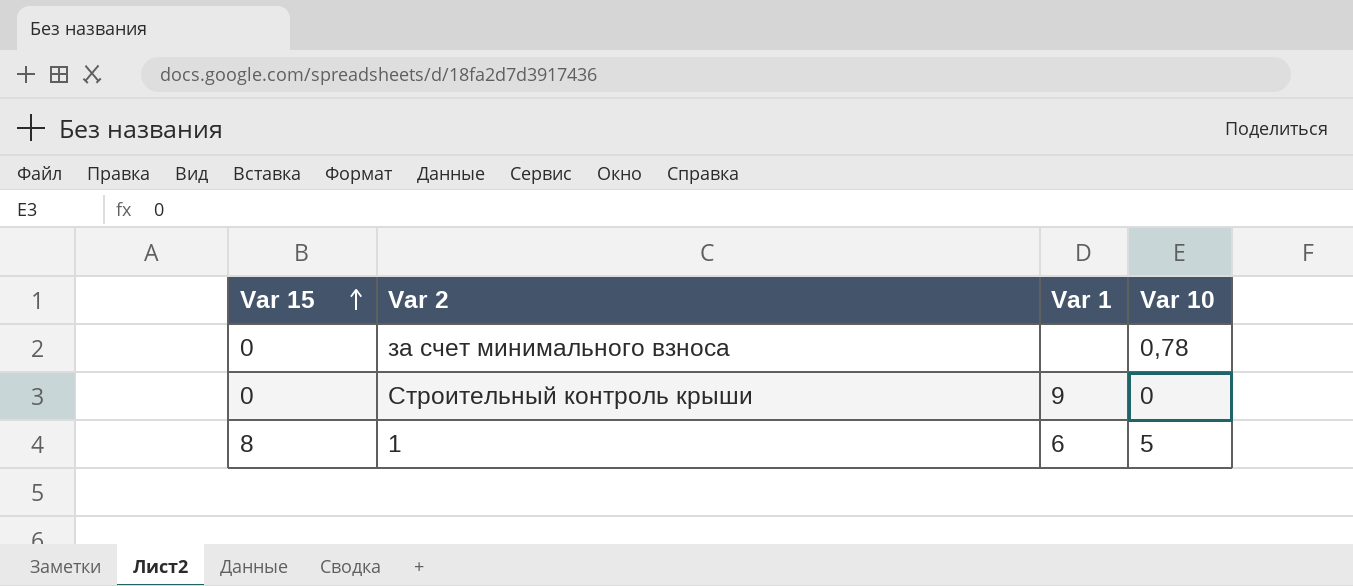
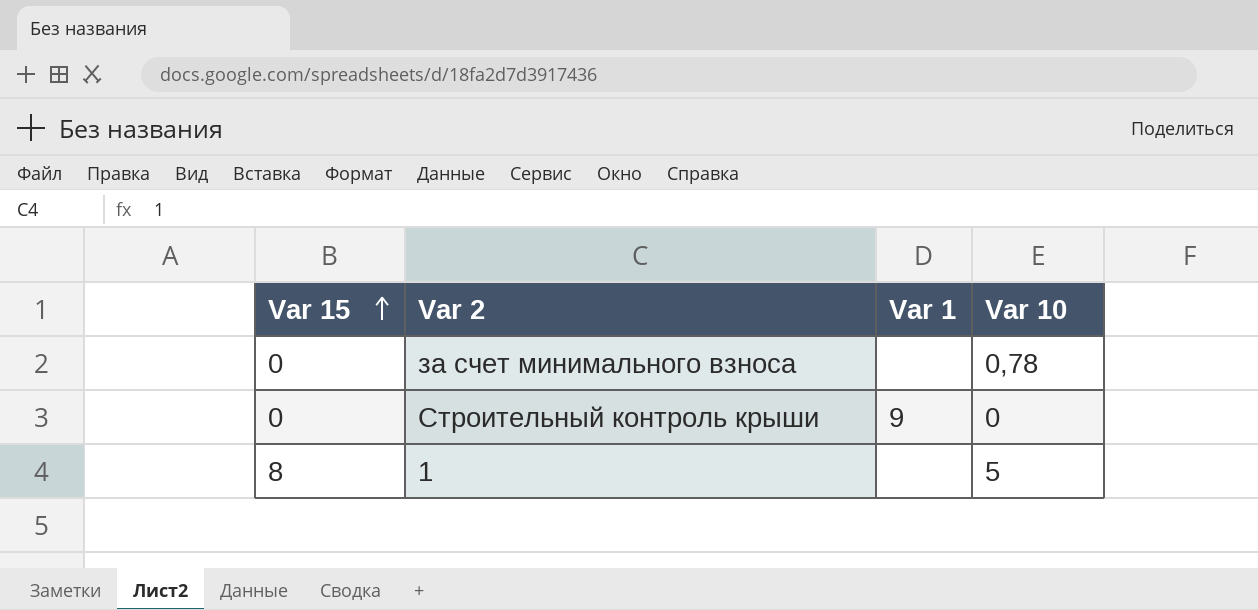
1 | Var 1: 6 -> none

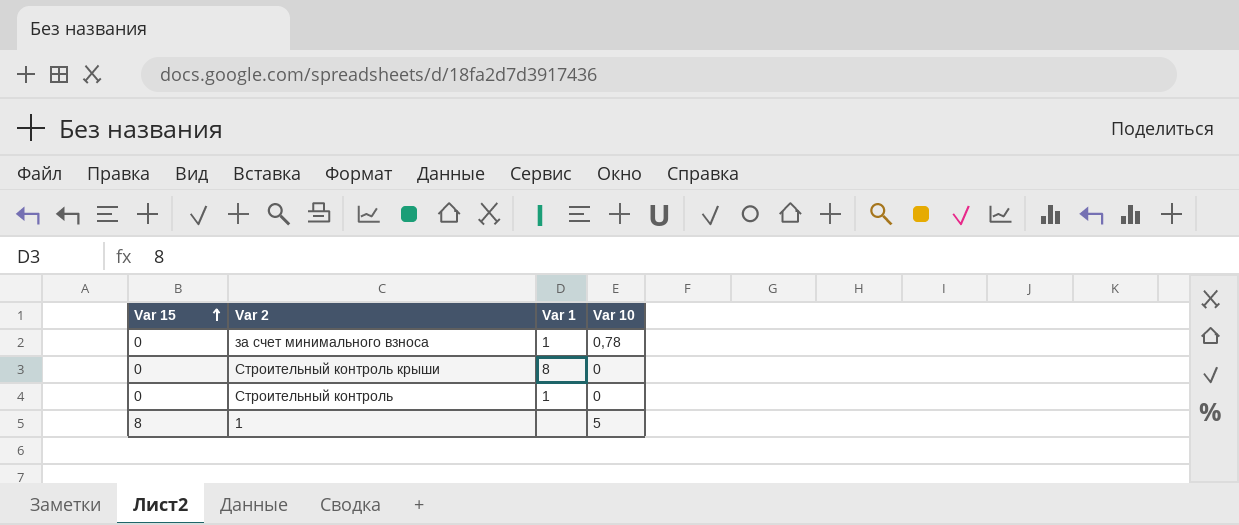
за счет минимального взноса | Var 1: none -> 1
Строительный контроль крыши | Var 1: 9 -> 8
row Строительный контроль: none -> 0 | 1 | 0

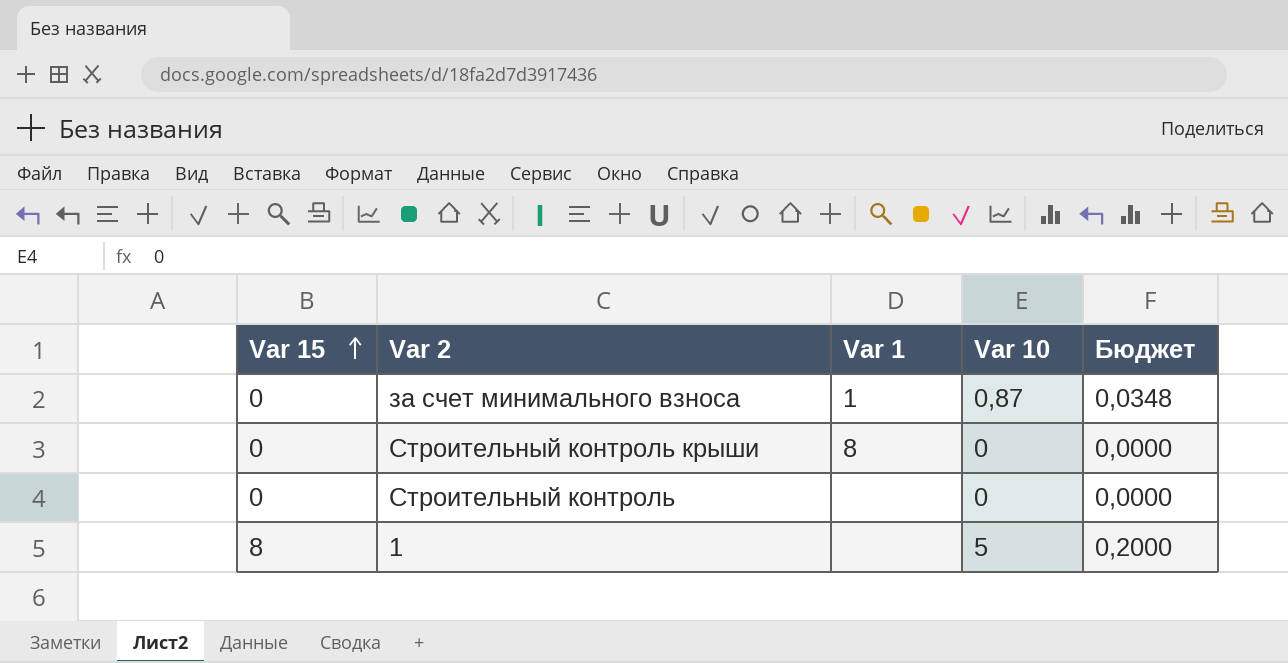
column Бюджет | formula: none -> [Var 10] * 0,04
за счет минимального взноса | Var 10: 0,78 -> 0,87
Строительный контроль | Var 1: 1 -> none

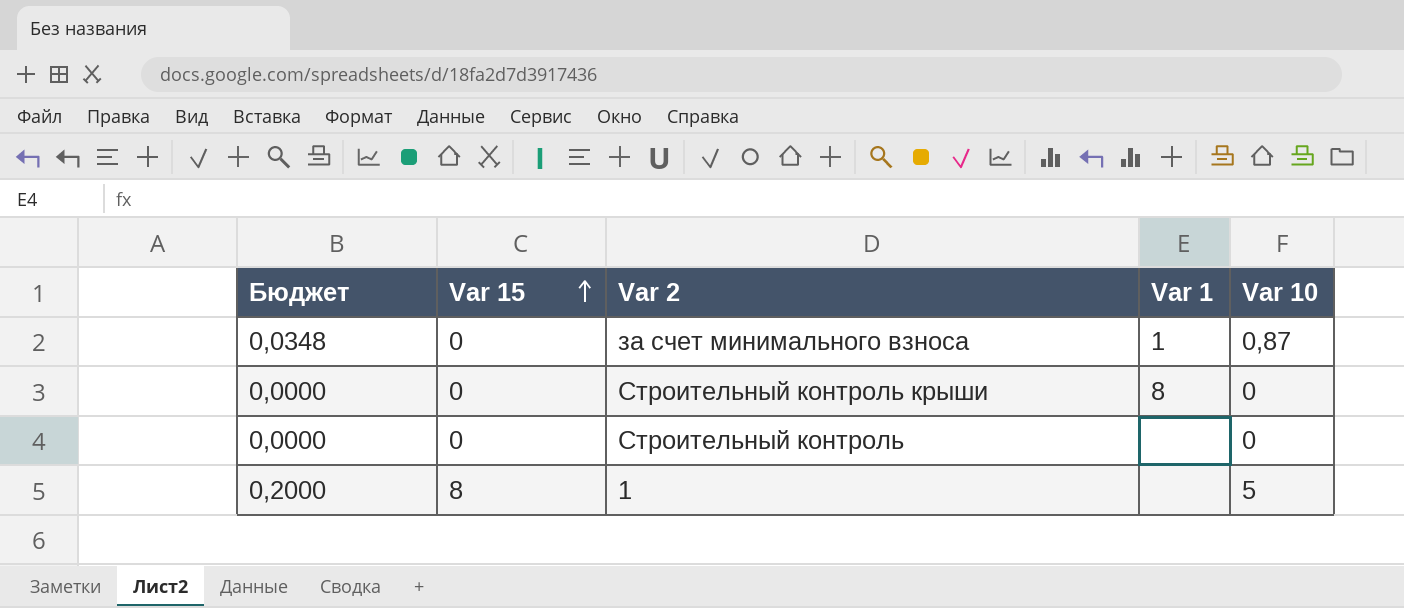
column Бюджет | position: 5 -> 1

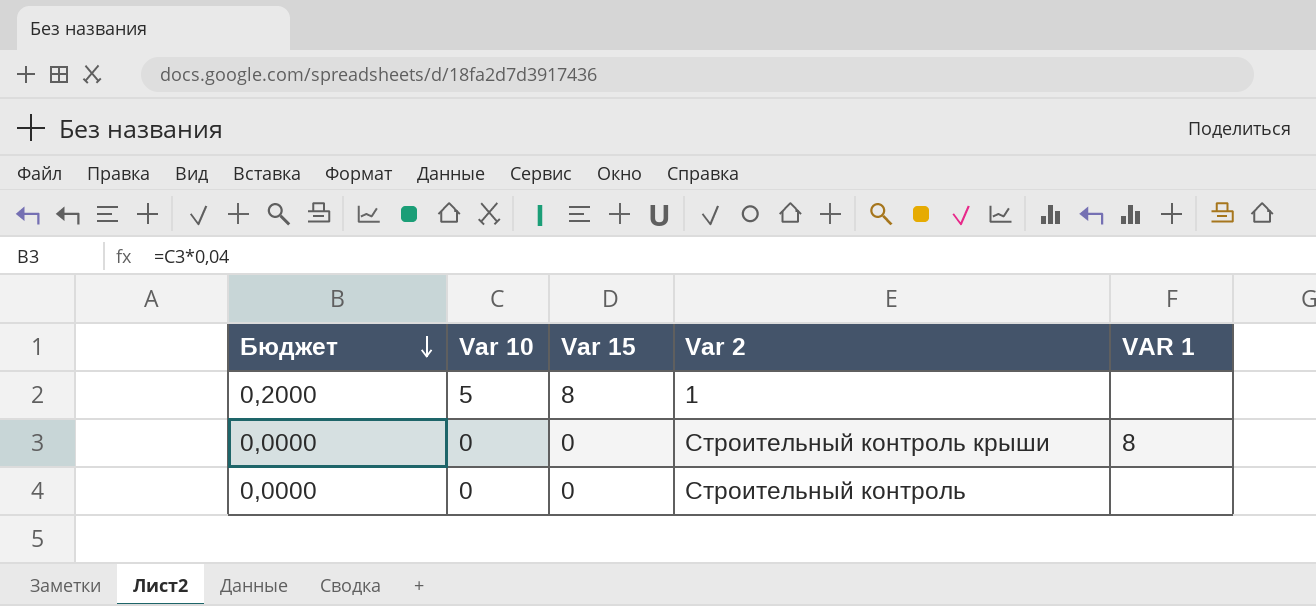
row order: Var 15 ascending -> Бюджет descending
column Var 10 | position: 5 -> 2
column name: Var 1 -> VAR 1
row за счет минимального взноса: 0,0348 | 0 | 1 | 0,87 -> none

